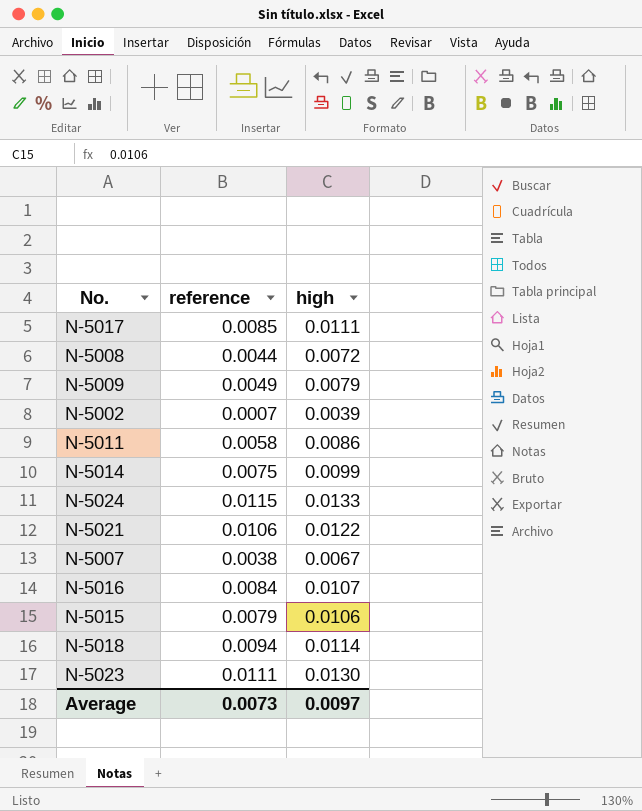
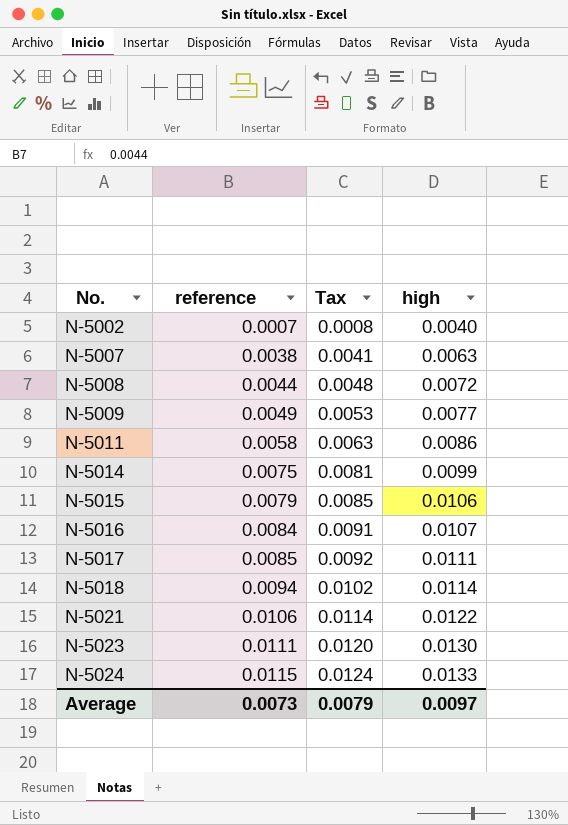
row order: none -> No. ascending
column Tax | formula: none -> [reference] * 1.08
N-5002 | high: 0.0039 -> 0.0040
N-5007 | high: 0.0067 -> 0.0063
N-5009 | high: 0.0079 -> 0.0077

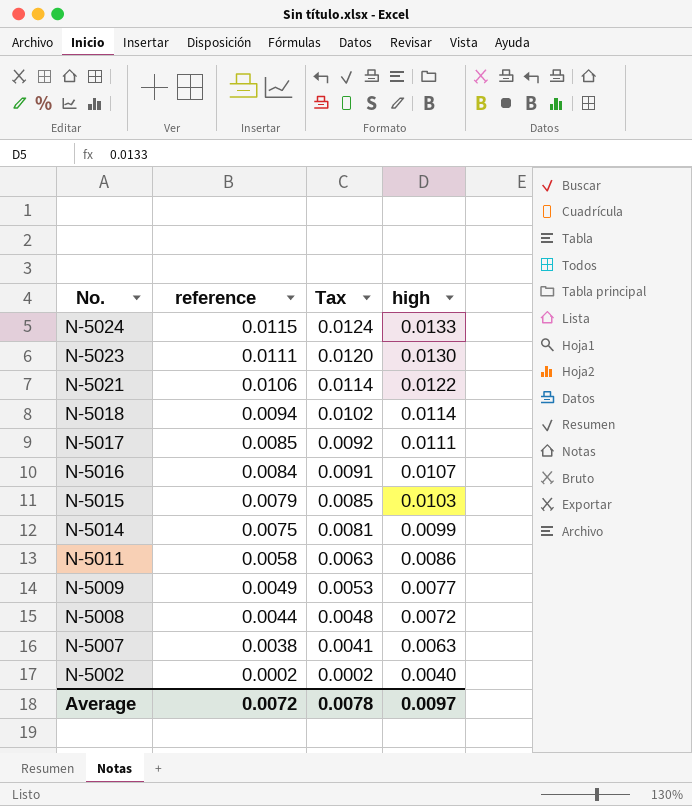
row order: No. ascending -> No. descending
N-5015 | high: 0.0106 -> 0.0103
N-5002 | reference: 0.0007 -> 0.0002
N-5002 | Tax: 0.0008 -> 0.0002
Average | reference: 0.0073 -> 0.0072
Average | Tax: 0.0079 -> 0.0078

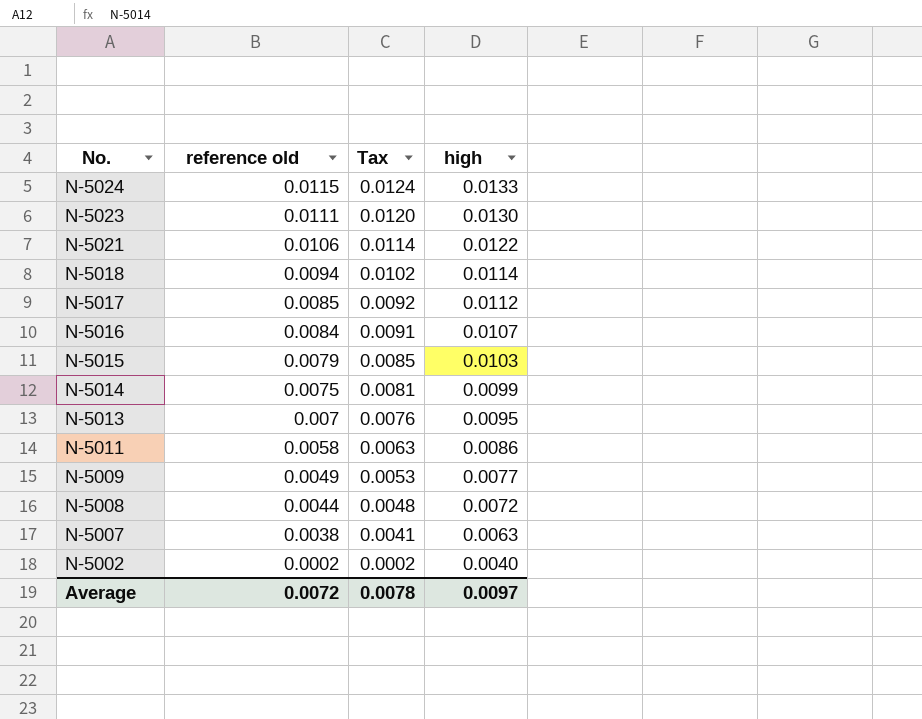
column name: reference -> reference old
N-5017 | high: 0.0111 -> 0.0112
row N-5013: none -> 0.007 | 0.0076 | 0.0095

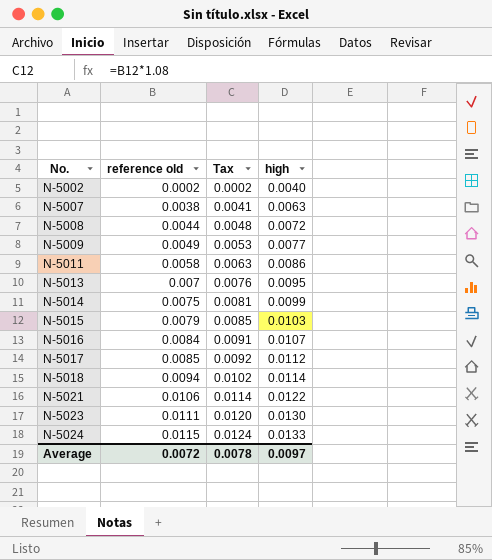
row order: No. descending -> No. ascending

